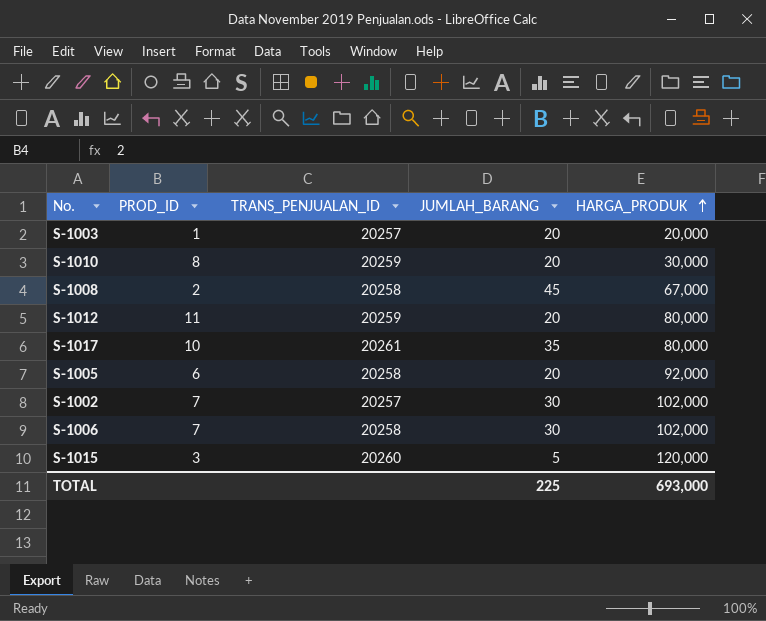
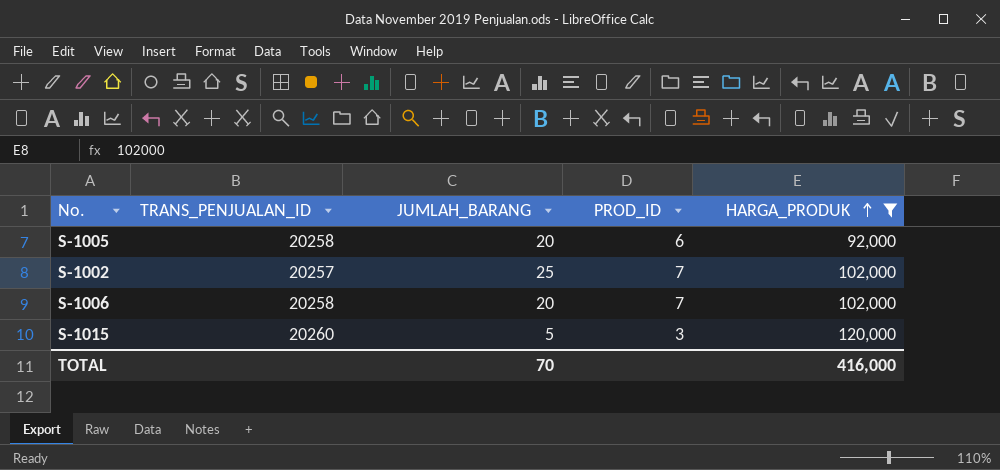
filter: none -> HARGA_PRODUK >= 92,000
column PROD_ID | position: 2 -> 4
S-1002 | JUMLAH_BARANG: 30 -> 25
S-1006 | JUMLAH_BARANG: 30 -> 20
TOTAL | JUMLAH_BARANG: 225 -> 70
TOTAL | HARGA_PRODUK: 693,000 -> 416,000

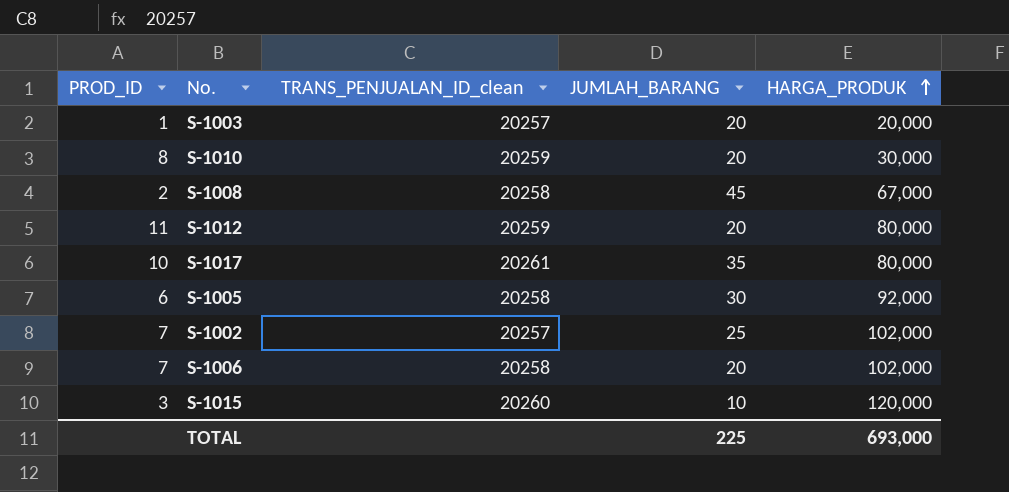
filter: HARGA_PRODUK >= 92,000 -> none
column PROD_ID | position: 4 -> 1
column name: TRANS_PENJUALAN_ID -> TRANS_PENJUALAN_ID_clean
S-1005 | JUMLAH_BARANG: 20 -> 30
S-1015 | JUMLAH_BARANG: 5 -> 10
TOTAL | JUMLAH_BARANG: 70 -> 225
TOTAL | HARGA_PRODUK: 416,000 -> 693,000

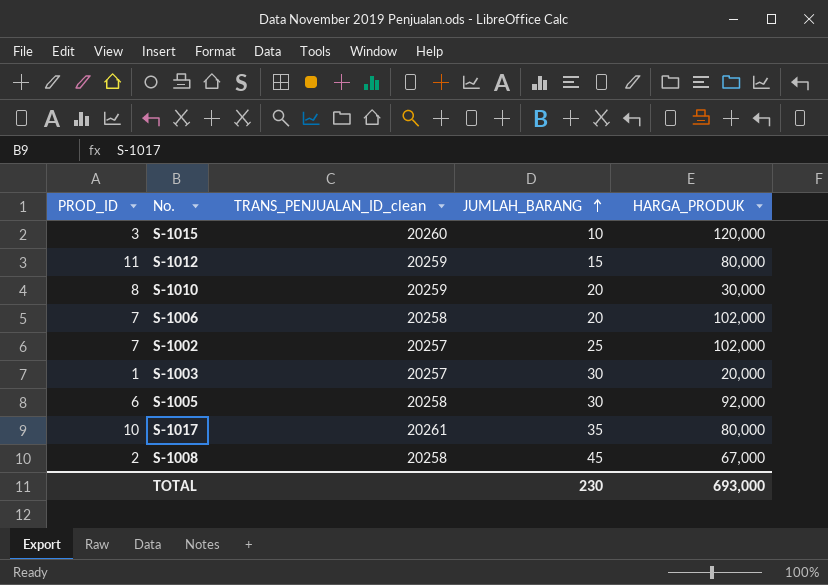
row order: HARGA_PRODUK ascending -> JUMLAH_BARANG ascending
S-1012 | JUMLAH_BARANG: 20 -> 15
S-1003 | JUMLAH_BARANG: 20 -> 30
TOTAL | JUMLAH_BARANG: 225 -> 230

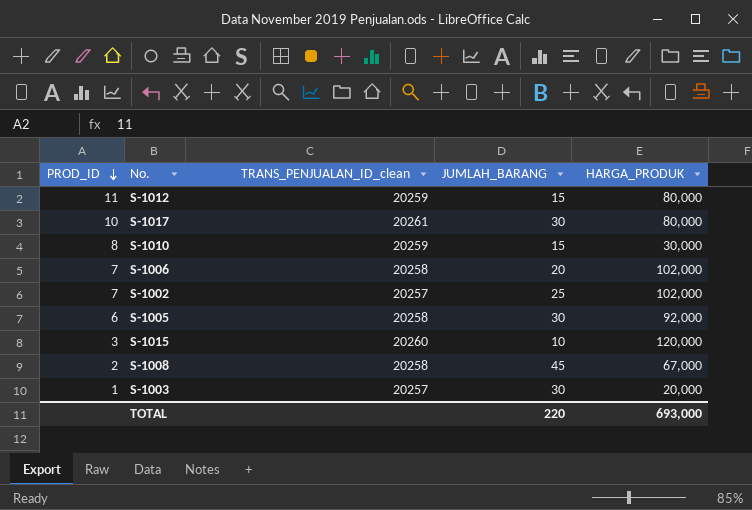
row order: JUMLAH_BARANG ascending -> PROD_ID descending
S-1017 | JUMLAH_BARANG: 35 -> 30
S-1010 | JUMLAH_BARANG: 20 -> 15
TOTAL | JUMLAH_BARANG: 230 -> 220

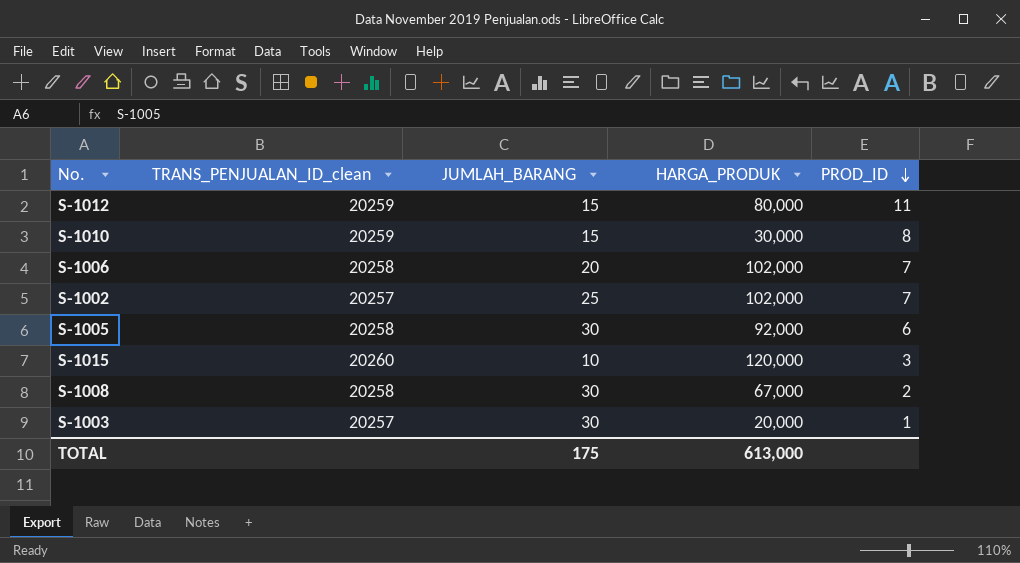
column PROD_ID | position: 1 -> 5
row S-1017: 10 | 20261 | 30 | 80,000 -> none
S-1008 | JUMLAH_BARANG: 45 -> 30
TOTAL | JUMLAH_BARANG: 220 -> 175
TOTAL | HARGA_PRODUK: 693,000 -> 613,000

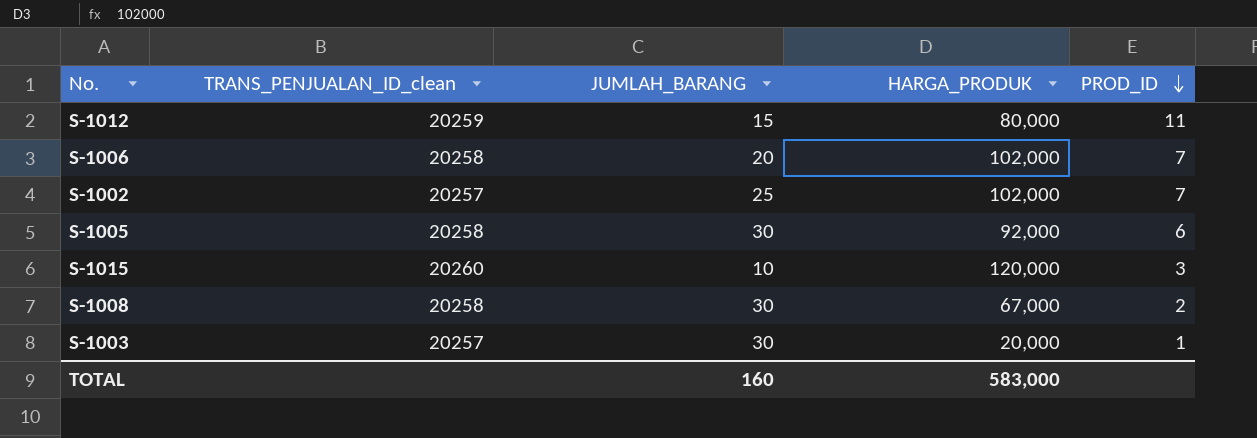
row S-1010: 20259 | 15 | 30,000 | 8 -> none
TOTAL | JUMLAH_BARANG: 175 -> 160
TOTAL | HARGA_PRODUK: 613,000 -> 583,000

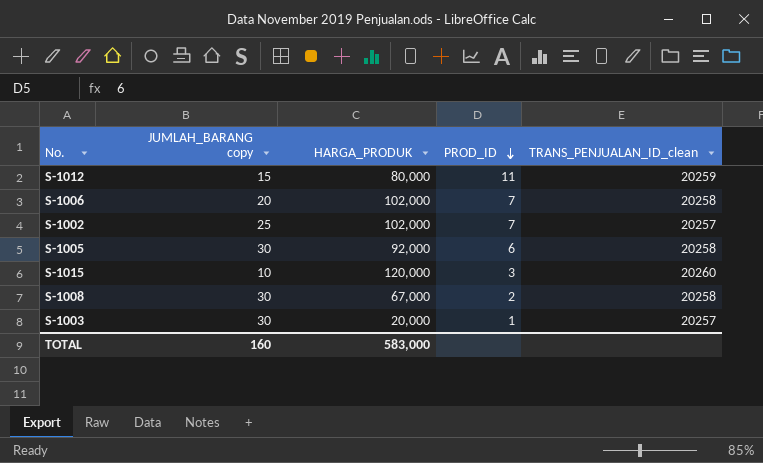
column name: JUMLAH_BARANG -> JUMLAH_BARANG copy
column TRANS_PENJUALAN_ID_clean | position: 2 -> 5

